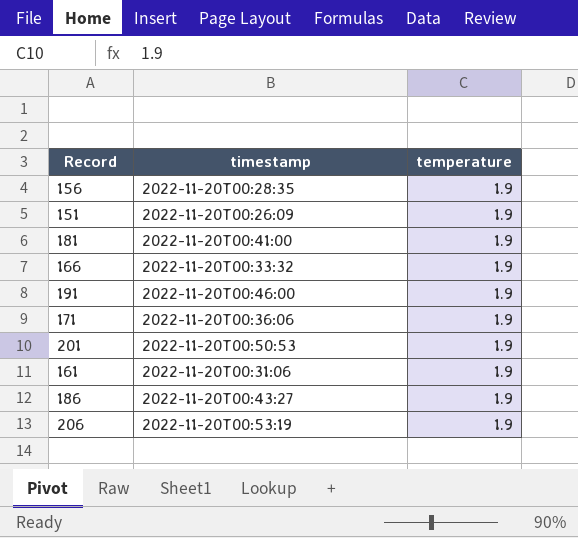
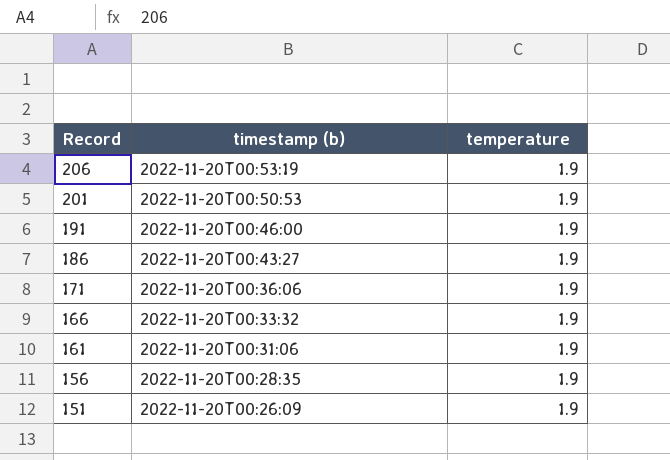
row order: none -> Record descending
column name: timestamp -> timestamp (b)
row 181: 2022-11-20T00:41:00 | 1.9 -> none

